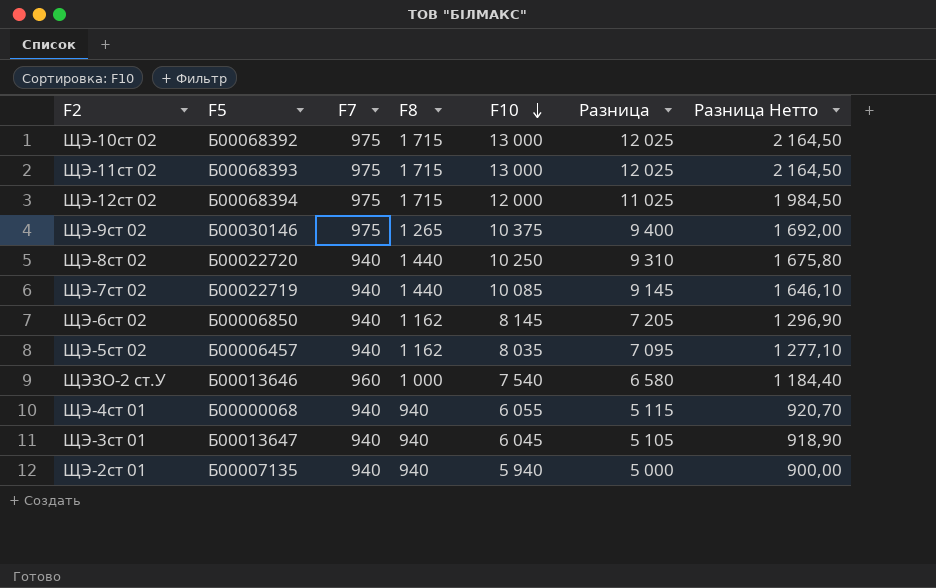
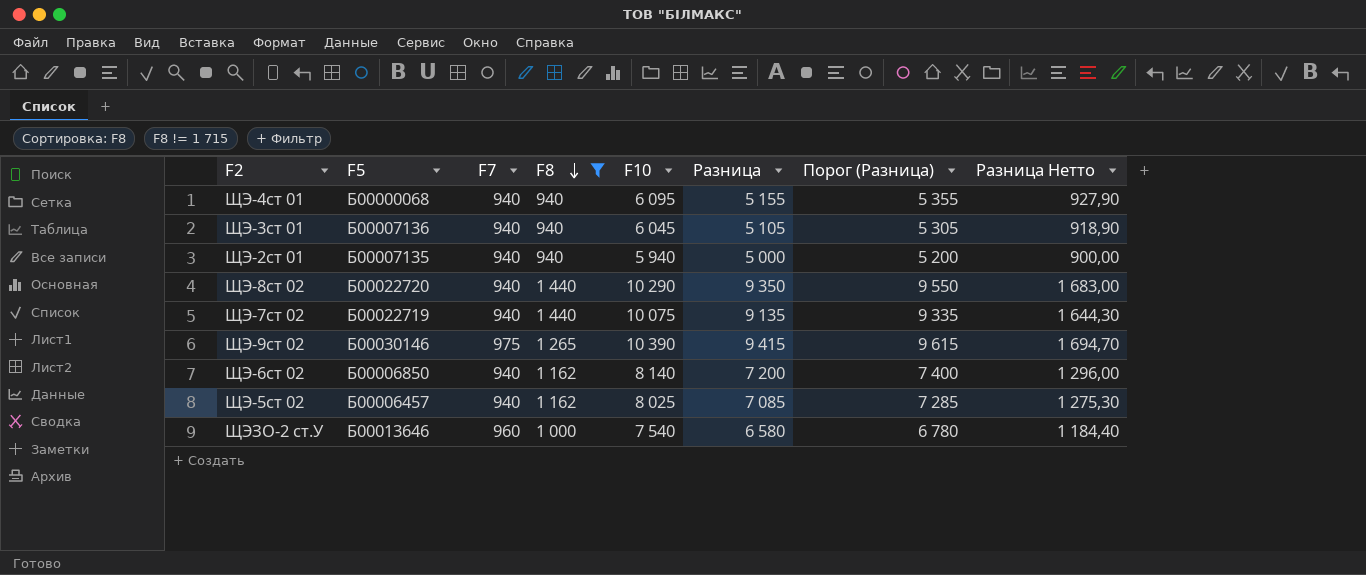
filter: none -> F8 != 1 715
row order: F10 descending -> F8 descending
column Порог (Разница) | formula: none -> [Разница] + 200
ЩЭ-4ст 01 | F10: 6 055 -> 6 095
ЩЭ-4ст 01 | Разница: 5 115 -> 5 155
ЩЭ-4ст 01 | Разница Нетто: 920,70 -> 927,90
ЩЭ-3ст 01 | F5: Б00013647 -> Б00007136
ЩЭ-8ст 02 | F10: 10 250 -> 10 290
ЩЭ-8ст 02 | Разница: 9 310 -> 9 350
ЩЭ-8ст 02 | Разница Нетто: 1 675,80 -> 1 683,00
ЩЭ-7ст 02 | F10: 10 085 -> 10 075
ЩЭ-7ст 02 | Разница: 9 145 -> 9 135
ЩЭ-7ст 02 | Разница Нетто: 1 646,10 -> 1 644,30
ЩЭ-9ст 02 | F10: 10 375 -> 10 390
ЩЭ-9ст 02 | Разница: 9 400 -> 9 415
ЩЭ-9ст 02 | Разница Нетто: 1 692,00 -> 1 694,70
ЩЭ-6ст 02 | F10: 8 145 -> 8 140
ЩЭ-6ст 02 | Разница: 7 205 -> 7 200
ЩЭ-6ст 02 | Разница Нетто: 1 296,90 -> 1 296,00
ЩЭ-5ст 02 | F10: 8 035 -> 8 025
ЩЭ-5ст 02 | Разница: 7 095 -> 7 085
ЩЭ-5ст 02 | Разница Нетто: 1 277,10 -> 1 275,30

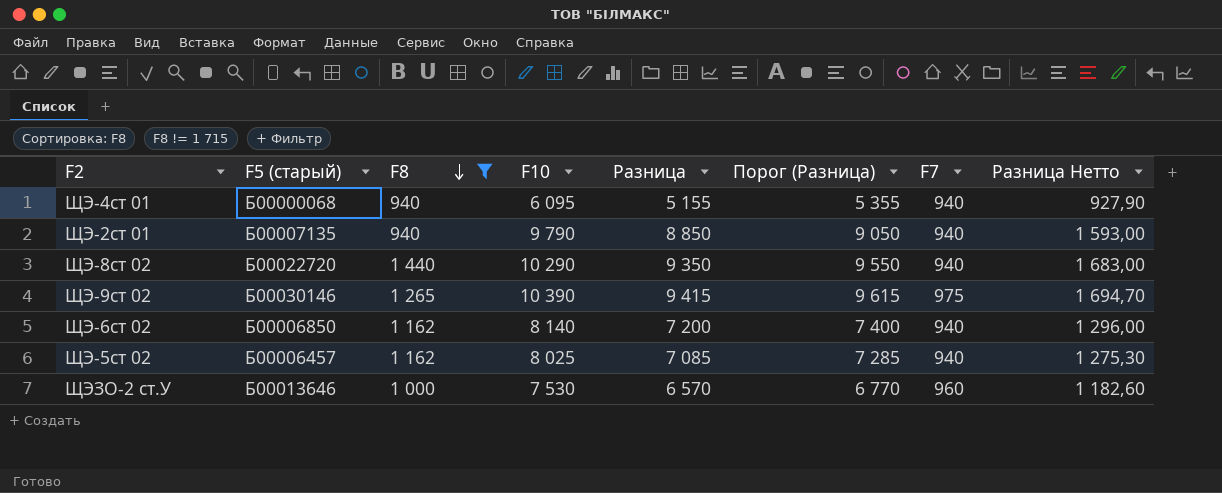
column name: F5 -> F5 (старый)
column F7 | position: 3 -> 7
row ЩЭ-3ст 01: Б00007136 | 940 | 940 | 6 045 | 5 105 | 5 305 | 918,90 -> none
row ЩЭ-7ст 02: Б00022719 | 940 | 1 440 | 10 075 | 9 135 | 9 335 | 1 644,30 -> none
ЩЭ-2ст 01 | F10: 5 940 -> 9 790
ЩЭ-2ст 01 | Разница: 5 000 -> 8 850
ЩЭ-2ст 01 | Порог (Разница): 5 200 -> 9 050
ЩЭ-2ст 01 | Разница Нетто: 900,00 -> 1 593,00
ЩЭЗО-2 ст.У | F10: 7 540 -> 7 530
ЩЭЗО-2 ст.У | Разница: 6 580 -> 6 570
ЩЭЗО-2 ст.У | Порог (Разница): 6 780 -> 6 770
ЩЭЗО-2 ст.У | Разница Нетто: 1 184,40 -> 1 182,60

